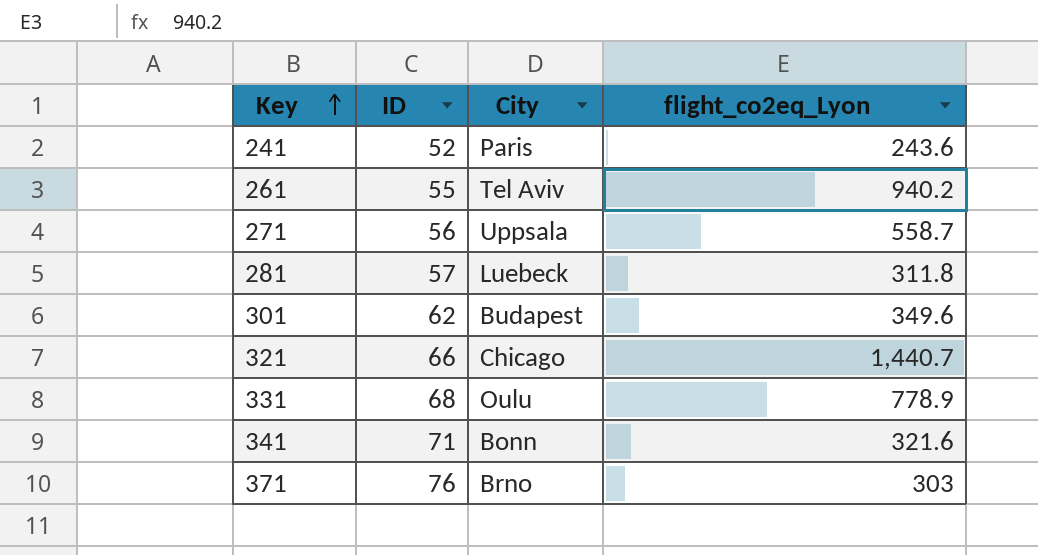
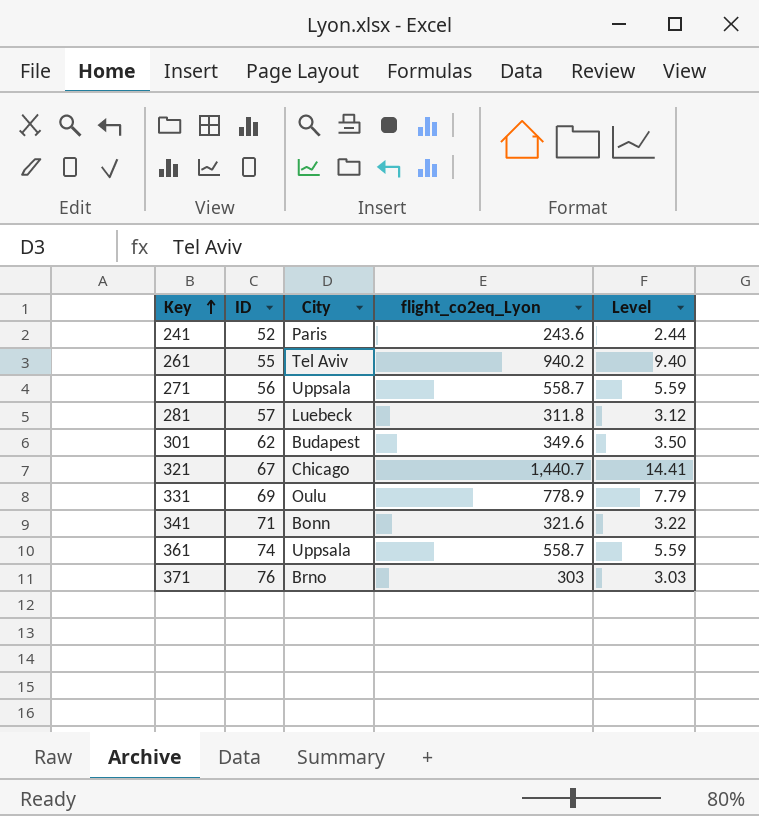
column Level | formula: none -> [flight_co2eq_Lyon] * 0.01
321 | ID: 66 -> 67
331 | ID: 68 -> 69
row 361: none -> 74 | Uppsala | 558.7 | 5.59

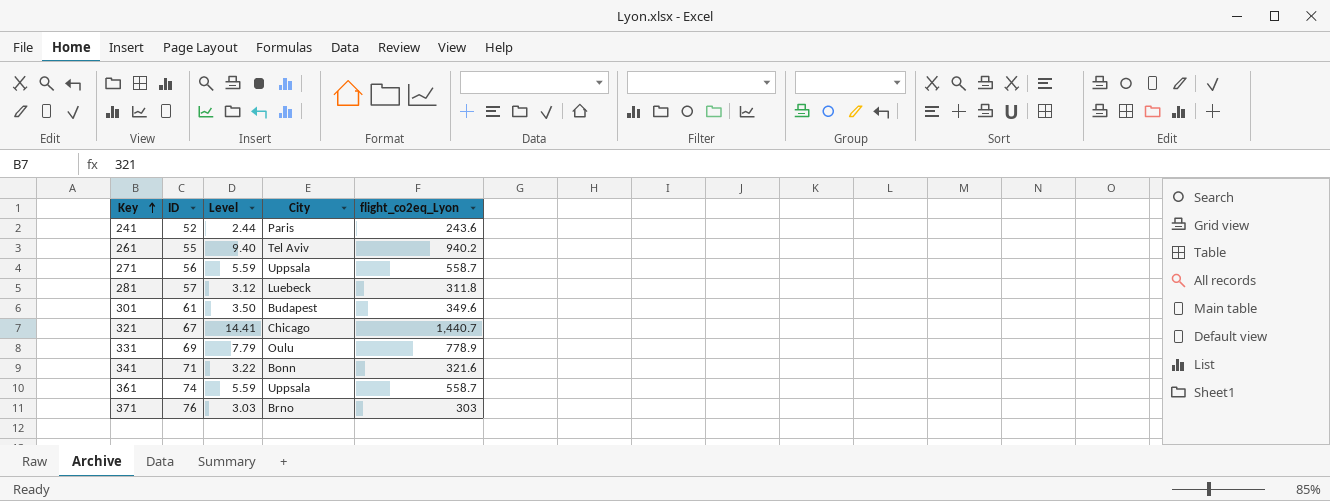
column Level | position: 5 -> 3
301 | ID: 62 -> 61

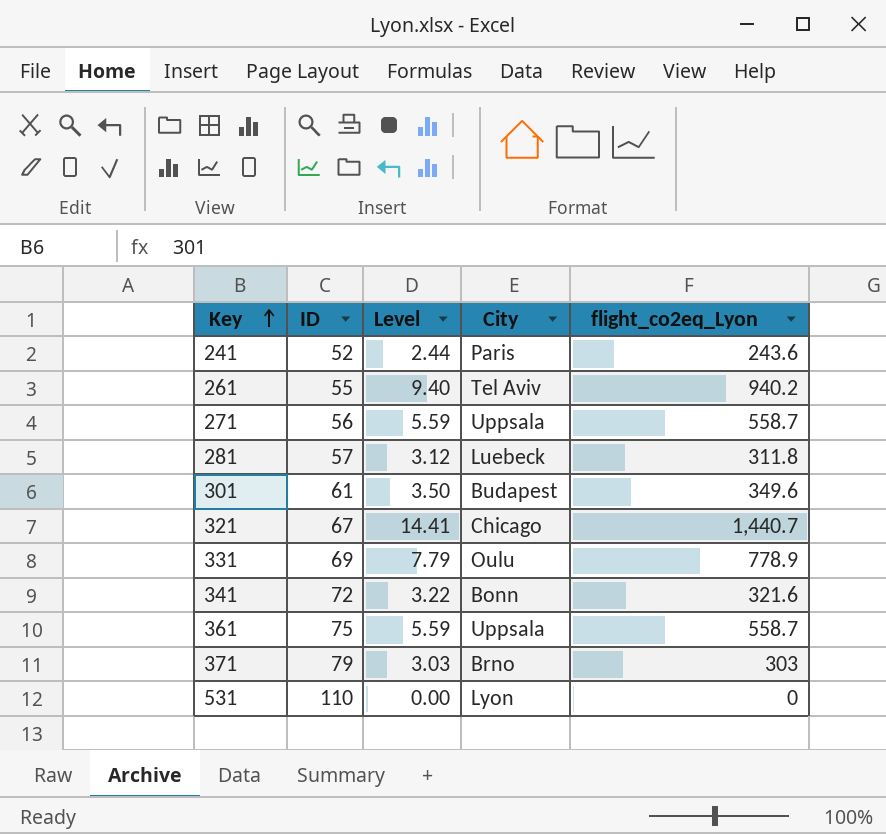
341 | ID: 71 -> 72
361 | ID: 74 -> 75
371 | ID: 76 -> 79
row 531: none -> 110 | 0.00 | Lyon | 0

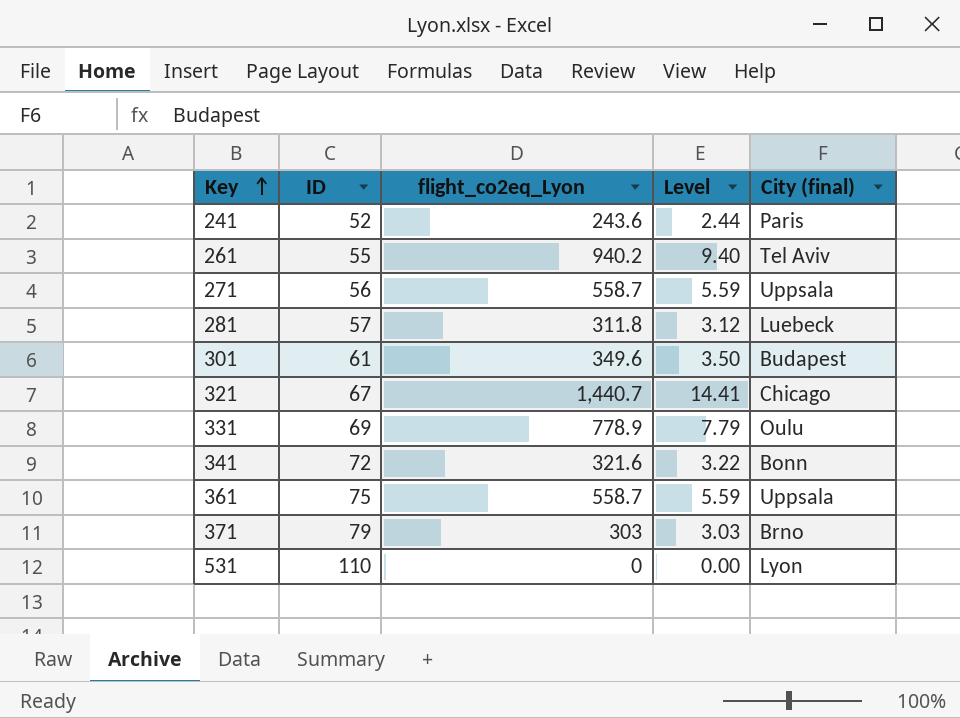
column flight_co2eq_Lyon | position: 5 -> 3
column name: City -> City (final)

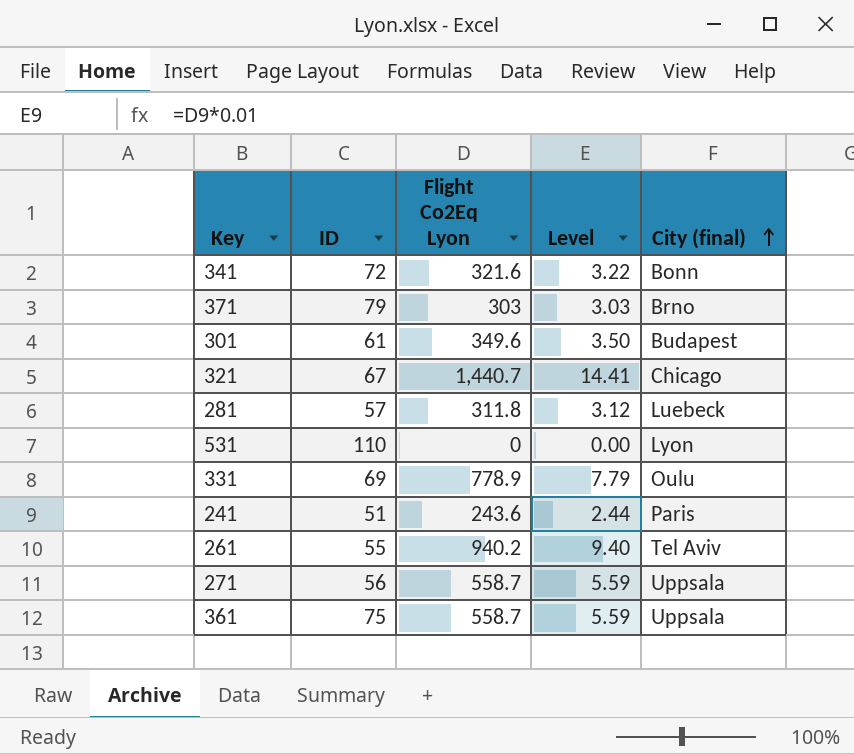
row order: Key ascending -> City (final) ascending
column name: flight_co2eq_Lyon -> Flight Co2Eq Lyon
241 | ID: 52 -> 51

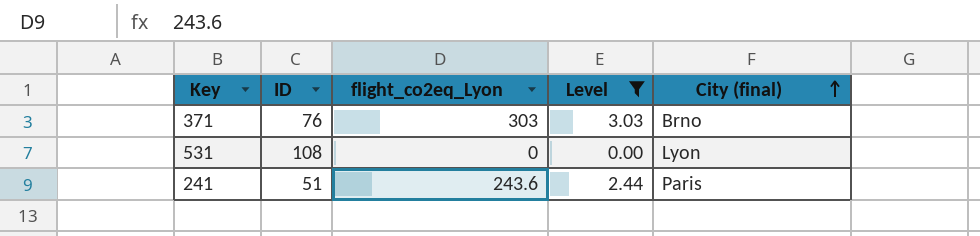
filter: none -> Level <= 3.03
column name: Flight Co2Eq Lyon -> flight_co2eq_Lyon
371 | ID: 79 -> 76
531 | ID: 110 -> 108

